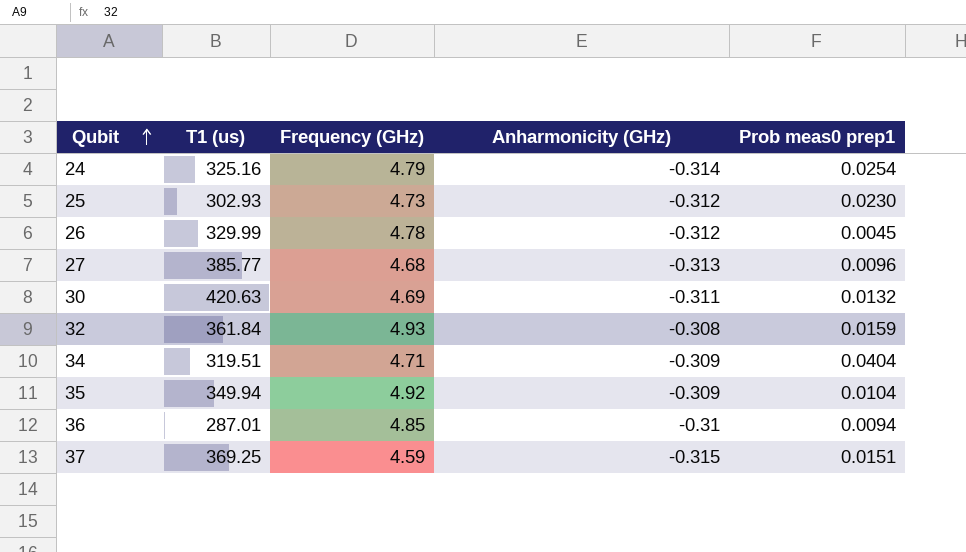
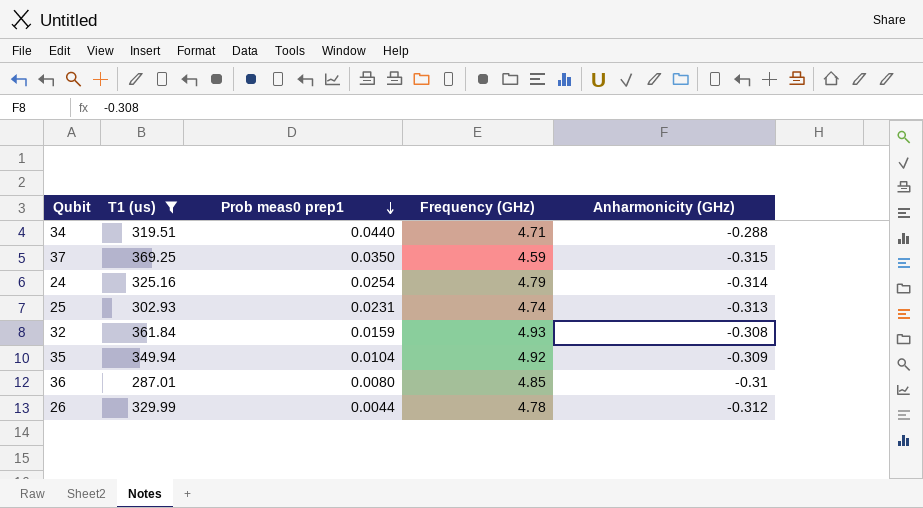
filter: none -> T1 (us) <= 369.25
row order: Qubit ascending -> Prob meas0 prep1 descending
column Prob meas0 prep1 | position: 5 -> 3
34 | Prob meas0 prep1: 0.0404 -> 0.0440
34 | Anharmonicity (GHz): -0.309 -> -0.288
37 | Prob meas0 prep1: 0.0151 -> 0.0350
25 | Prob meas0 prep1: 0.0230 -> 0.0231
25 | Frequency (GHz): 4.73 -> 4.74
25 | Anharmonicity (GHz): -0.312 -> -0.313
36 | Prob meas0 prep1: 0.0094 -> 0.0080
26 | Prob meas0 prep1: 0.0045 -> 0.0044

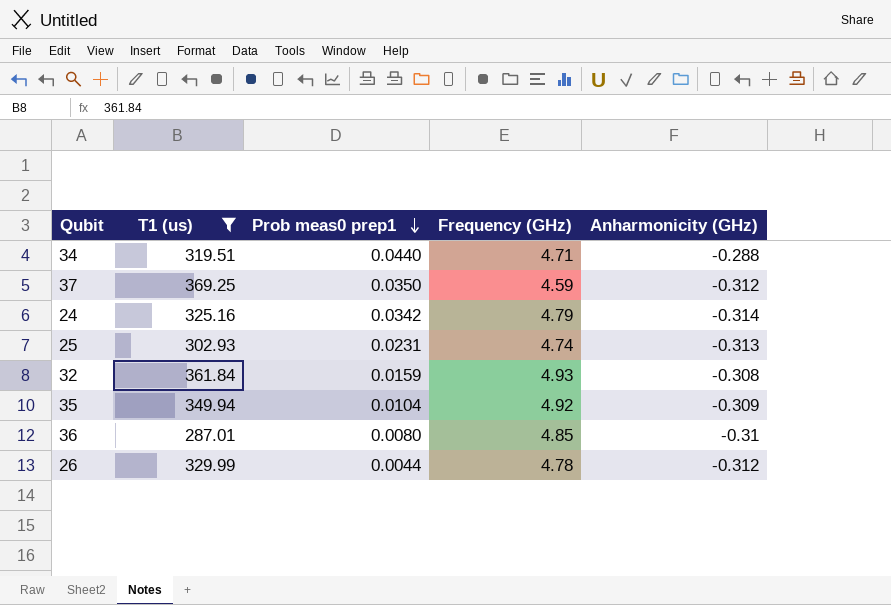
37 | Anharmonicity (GHz): -0.315 -> -0.312
24 | Prob meas0 prep1: 0.0254 -> 0.0342

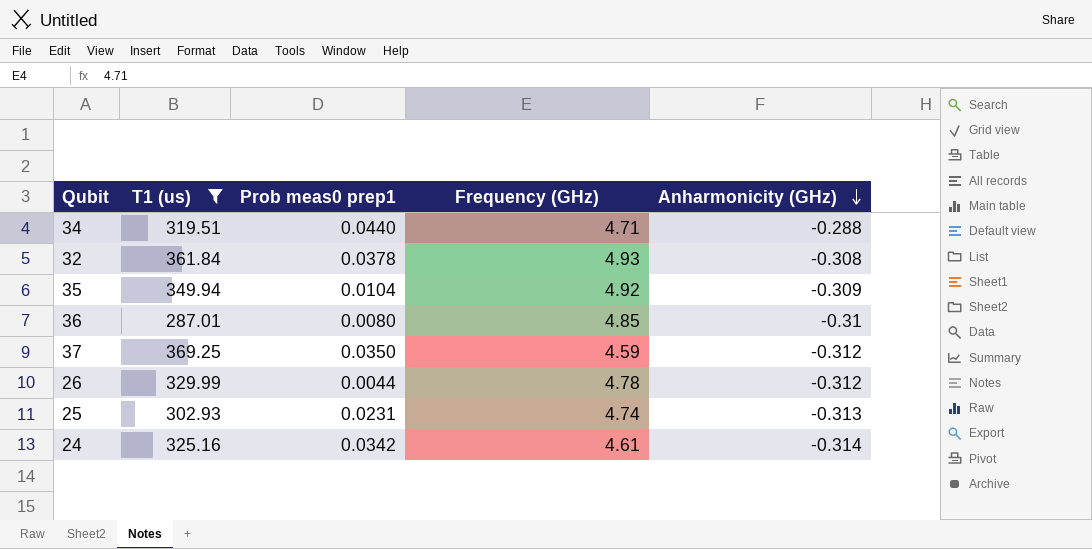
row order: Prob meas0 prep1 descending -> Anharmonicity (GHz) descending
32 | Prob meas0 prep1: 0.0159 -> 0.0378
24 | Frequency (GHz): 4.79 -> 4.61

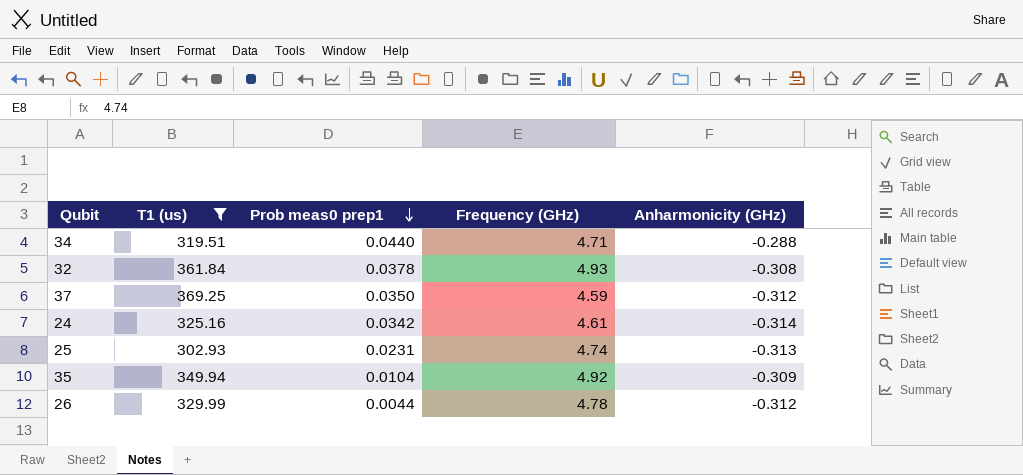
row order: Anharmonicity (GHz) descending -> Prob meas0 prep1 descending
row 36: 287.01 | 0.0080 | 4.85 | -0.31 -> none

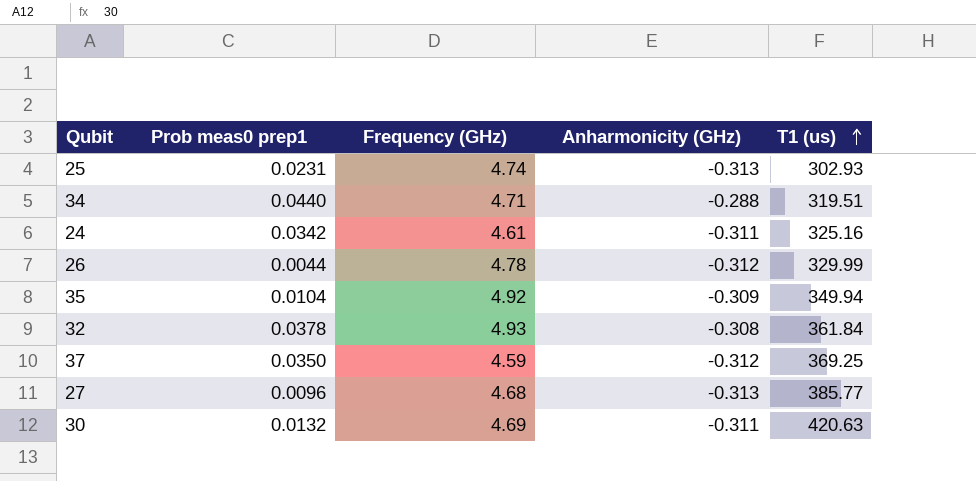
filter: T1 (us) <= 369.25 -> none
row order: Prob meas0 prep1 descending -> T1 (us) ascending
column T1 (us) | position: 2 -> 5
24 | Anharmonicity (GHz): -0.314 -> -0.311

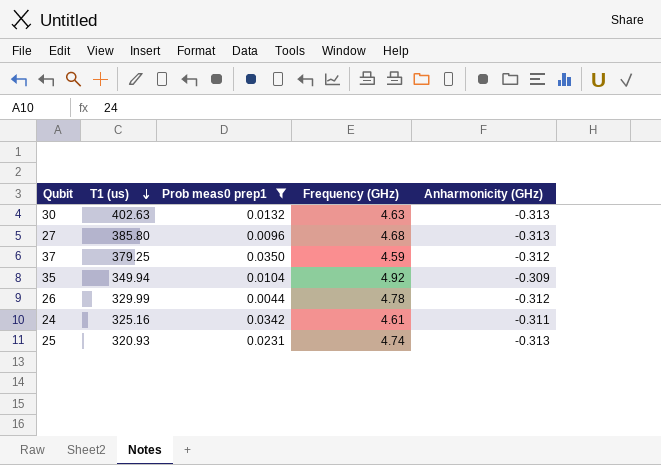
filter: none -> Prob meas0 prep1 <= 0.0350
row order: T1 (us) ascending -> T1 (us) descending
column T1 (us) | position: 5 -> 2
30 | T1 (us): 420.63 -> 402.63
30 | Frequency (GHz): 4.69 -> 4.63
30 | Anharmonicity (GHz): -0.311 -> -0.313
27 | T1 (us): 385.77 -> 385.80
37 | T1 (us): 369.25 -> 379.25
25 | T1 (us): 302.93 -> 320.93

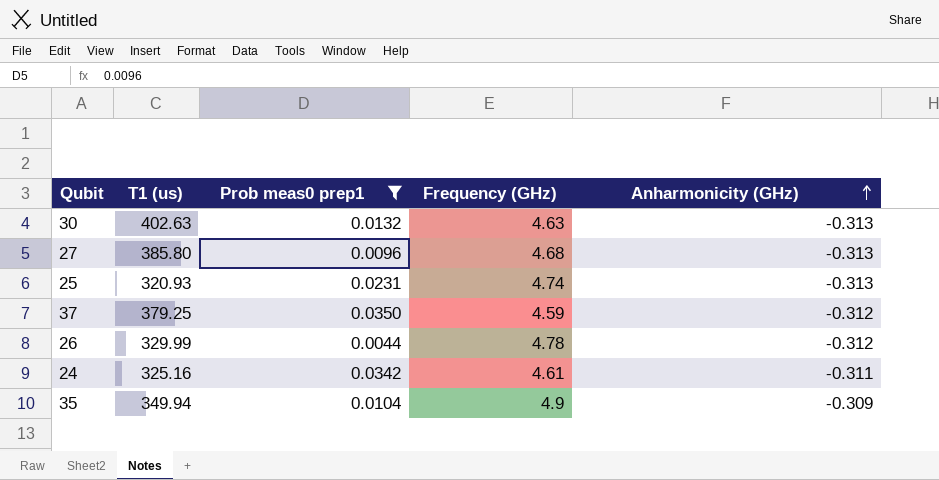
row order: T1 (us) descending -> Anharmonicity (GHz) ascending
35 | Frequency (GHz): 4.92 -> 4.9

